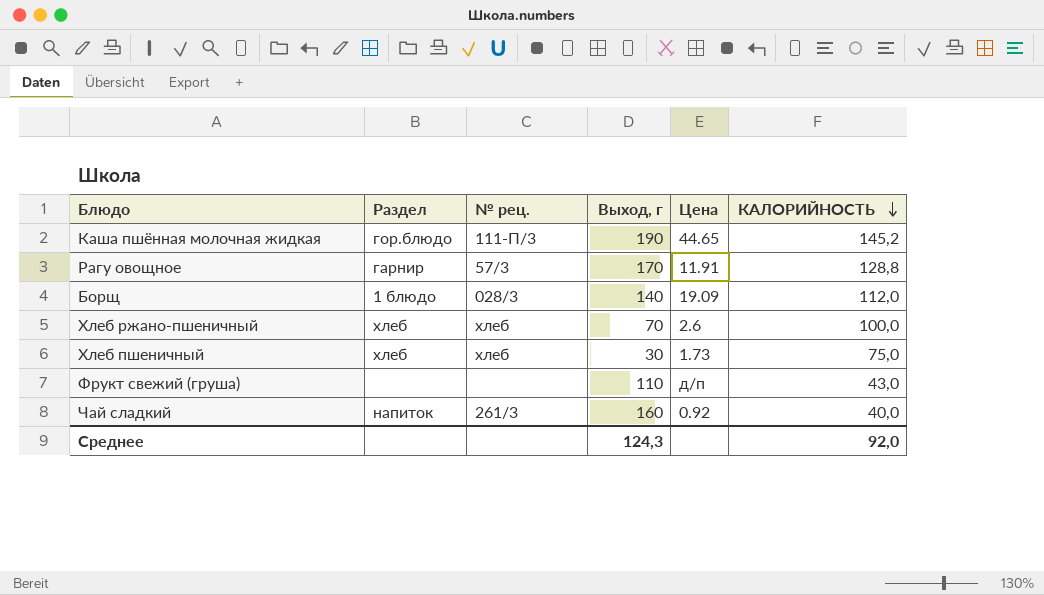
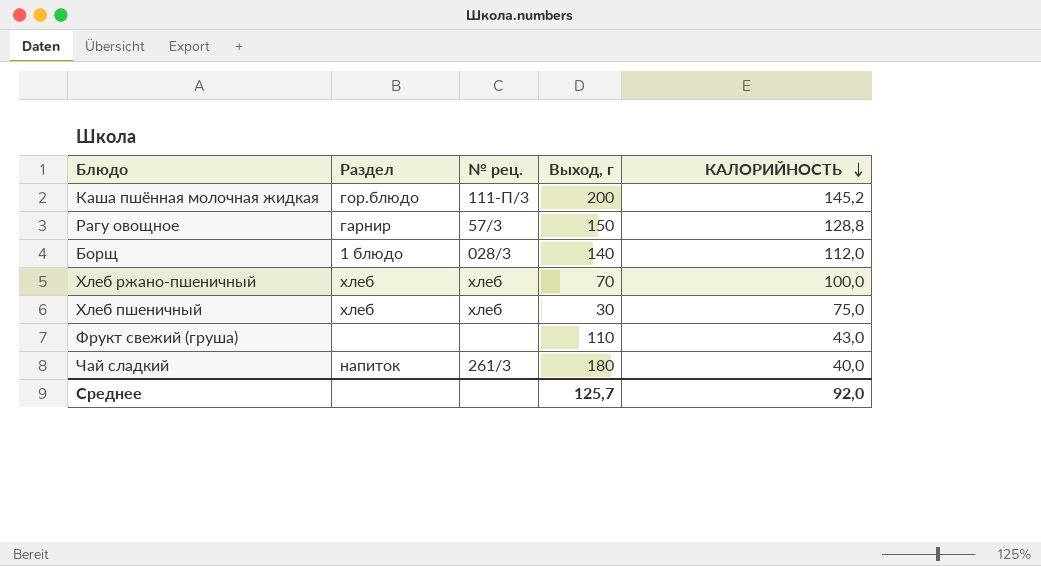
column Цена | position: 5 -> none
Каша пшённая молочная жидкая | Выход, г: 190 -> 200
Рагу овощное | Выход, г: 170 -> 150
Чай сладкий | Выход, г: 160 -> 180
Среднее | Выход, г: 124,3 -> 125,7

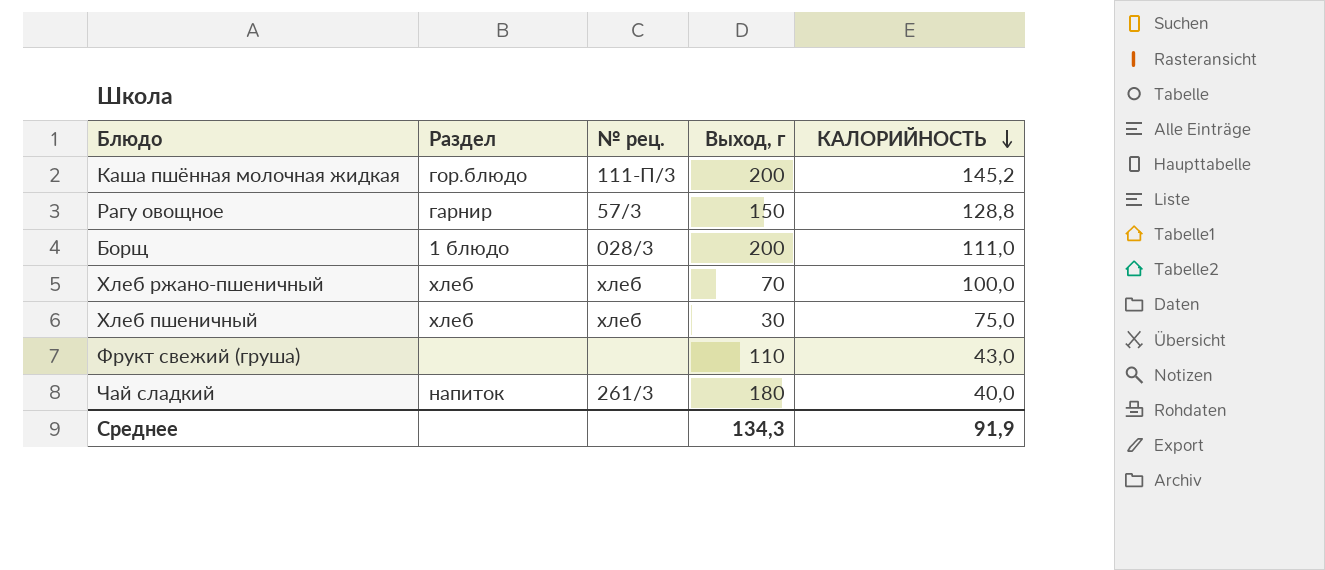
Борщ | Выход, г: 140 -> 200
Борщ | КАЛОРИЙНОСТЬ: 112,0 -> 111,0
Среднее | Выход, г: 125,7 -> 134,3
Среднее | КАЛОРИЙНОСТЬ: 92,0 -> 91,9

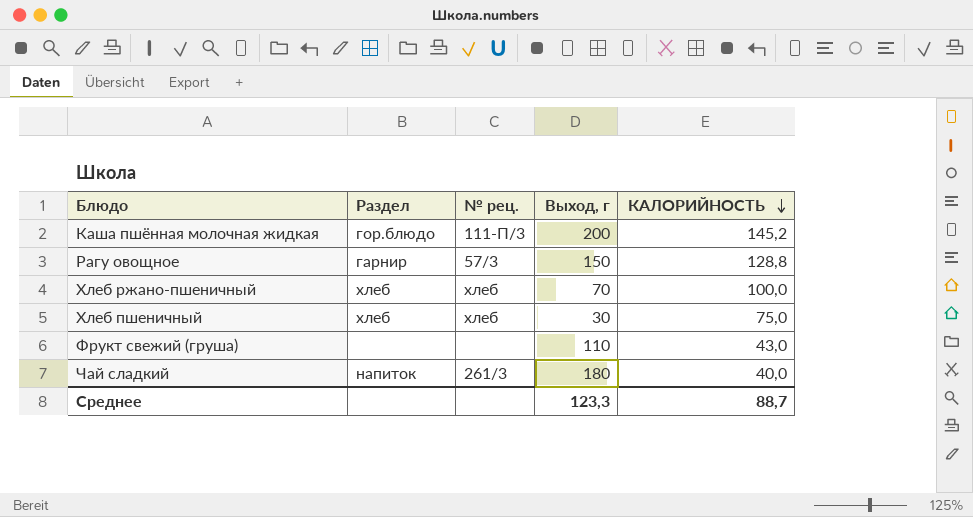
row Борщ: 1 блюдо | 028/3 | 200 | 111,0 -> none
Среднее | Выход, г: 134,3 -> 123,3
Среднее | КАЛОРИЙНОСТЬ: 91,9 -> 88,7

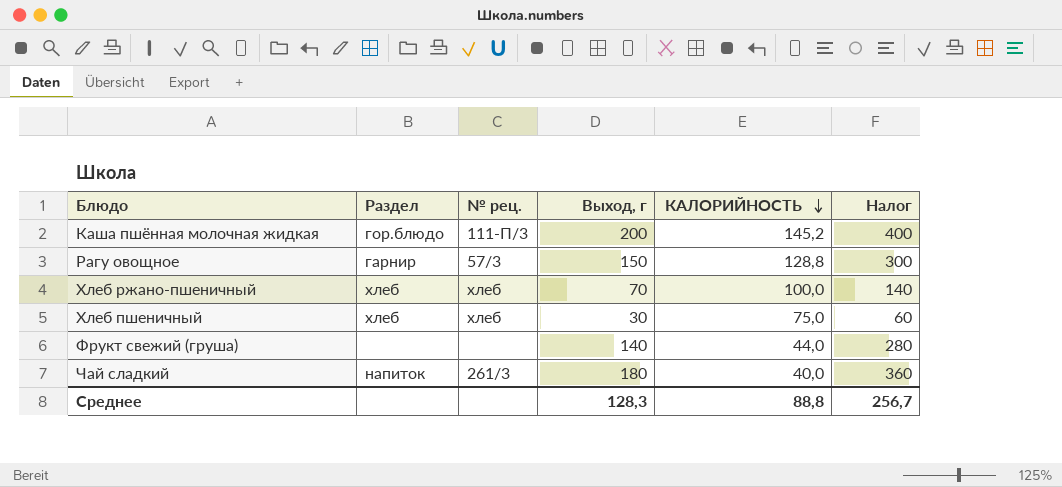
column Налог | formula: none -> [Выход, г] * 2
Фрукт свежий (груша) | Выход, г: 110 -> 140
Фрукт свежий (груша) | КАЛОРИЙНОСТЬ: 43,0 -> 44,0
Среднее | Выход, г: 123,3 -> 128,3
Среднее | КАЛОРИЙНОСТЬ: 88,7 -> 88,8

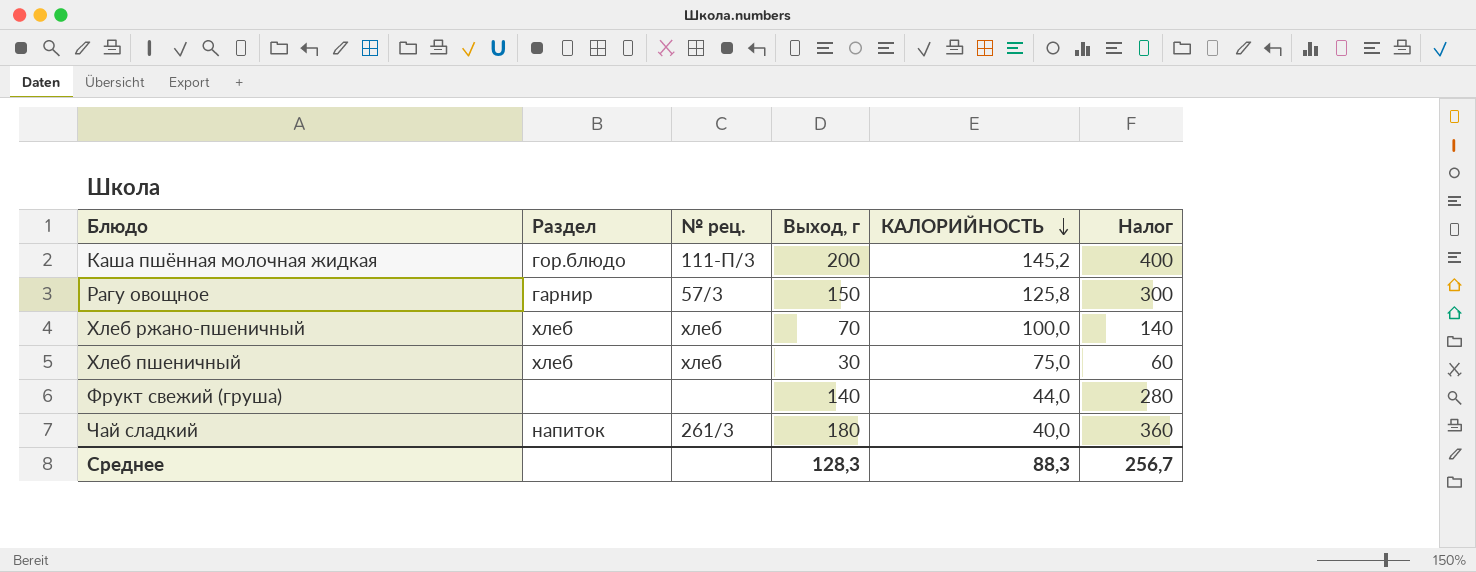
Рагу овощное | КАЛОРИЙНОСТЬ: 128,8 -> 125,8
Среднее | КАЛОРИЙНОСТЬ: 88,8 -> 88,3

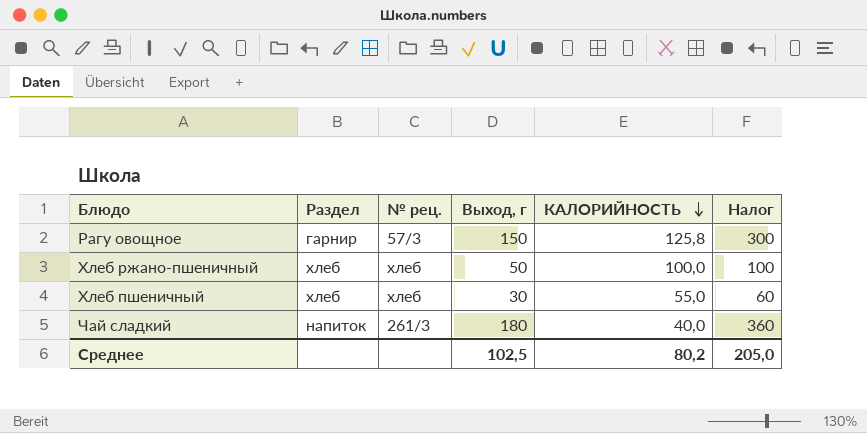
row Каша пшённая молочная жидкая: гор.блюдо | 111-П/3 | 200 | 145,2 | 400 -> none
row Фрукт свежий (груша): none | none | 140 | 44,0 | 280 -> none
Хлеб ржано-пшеничный | Выход, г: 70 -> 50
Хлеб ржано-пшеничный | Налог: 140 -> 100
Хлеб пшеничный | КАЛОРИЙНОСТЬ: 75,0 -> 55,0
Среднее | Выход, г: 128,3 -> 102,5
Среднее | КАЛОРИЙНОСТЬ: 88,3 -> 80,2
Среднее | Налог: 256,7 -> 205,0

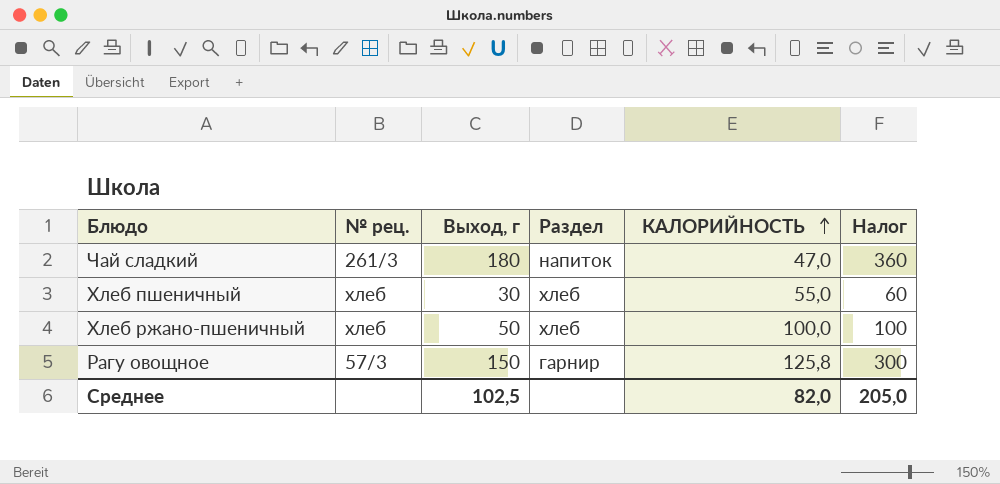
row order: КАЛОРИЙНОСТЬ descending -> КАЛОРИЙНОСТЬ ascending
column Раздел | position: 2 -> 4
Чай сладкий | КАЛОРИЙНОСТЬ: 40,0 -> 47,0
Среднее | КАЛОРИЙНОСТЬ: 80,2 -> 82,0

